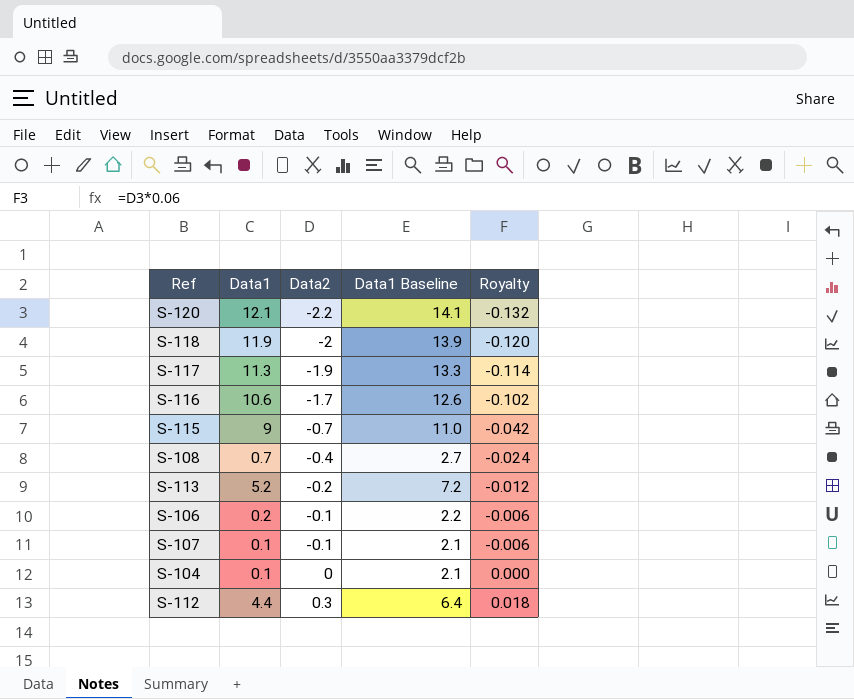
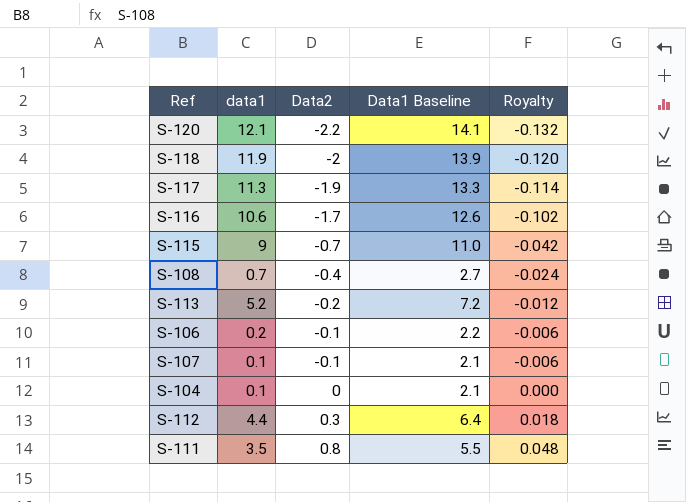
column name: Data1 -> data1
row S-111: none -> 3.5 | 0.8 | 5.5 | 0.048

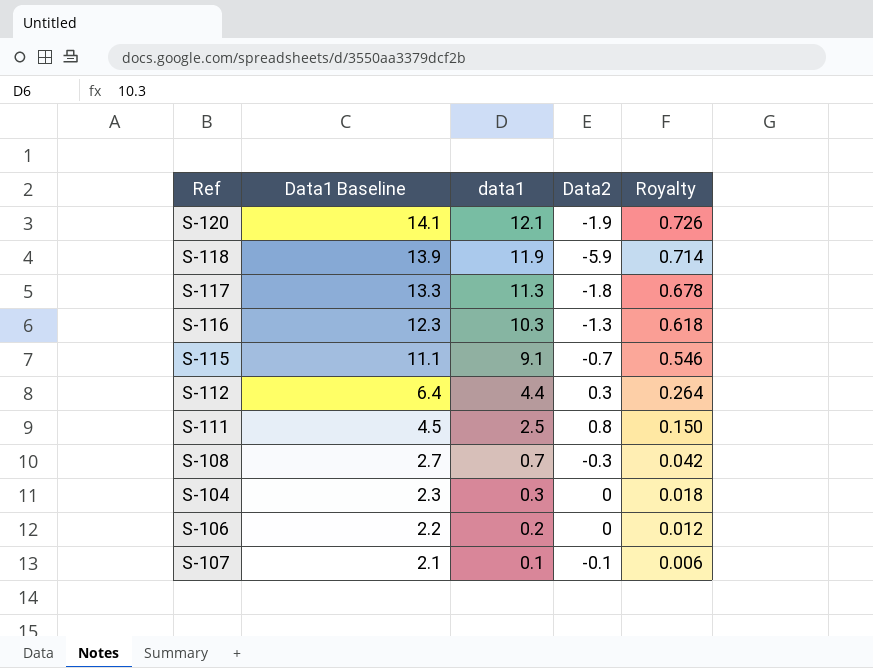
row order: Data2 ascending -> Data1 Baseline descending
column Data1 Baseline | position: 4 -> 2
column Royalty | formula: [Data2] * 0.06 -> [data1] * 0.06
row S-113: 5.2 | -0.2 | 7.2 | -0.012 -> none
S-120 | Data2: -2.2 -> -1.9
S-118 | Data2: -2 -> -5.9
S-117 | Data2: -1.9 -> -1.8
S-116 | Data1 Baseline: 12.6 -> 12.3
S-116 | data1: 10.6 -> 10.3
S-116 | Data2: -1.7 -> -1.3
S-115 | Data1 Baseline: 11.0 -> 11.1
S-115 | data1: 9 -> 9.1
S-111 | Data1 Baseline: 5.5 -> 4.5
S-111 | data1: 3.5 -> 2.5
S-108 | Data2: -0.4 -> -0.3
S-104 | Data1 Baseline: 2.1 -> 2.3
S-104 | data1: 0.1 -> 0.3
S-106 | Data2: -0.1 -> 0

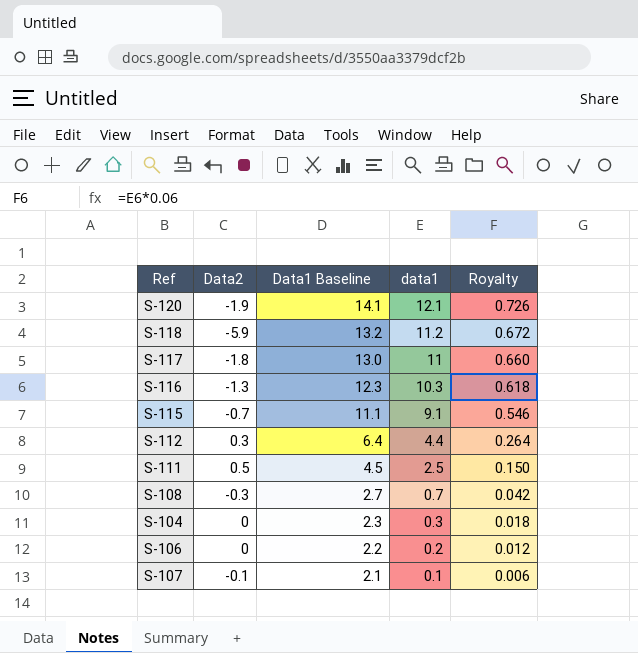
column Data2 | position: 4 -> 2
S-118 | Data1 Baseline: 13.9 -> 13.2
S-118 | data1: 11.9 -> 11.2
S-118 | Royalty: 0.714 -> 0.672
S-117 | Data1 Baseline: 13.3 -> 13.0
S-117 | data1: 11.3 -> 11
S-117 | Royalty: 0.678 -> 0.660
S-111 | Data2: 0.8 -> 0.5

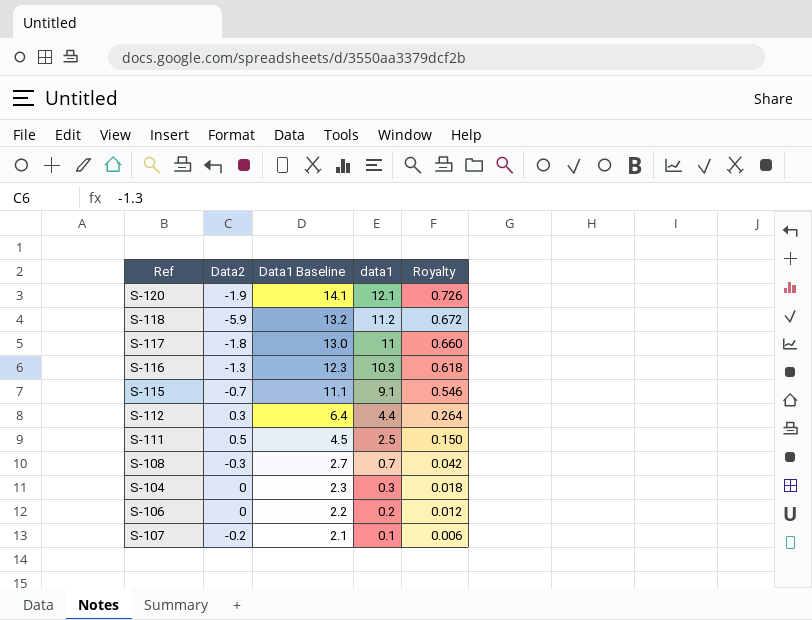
S-107 | Data2: -0.1 -> -0.2

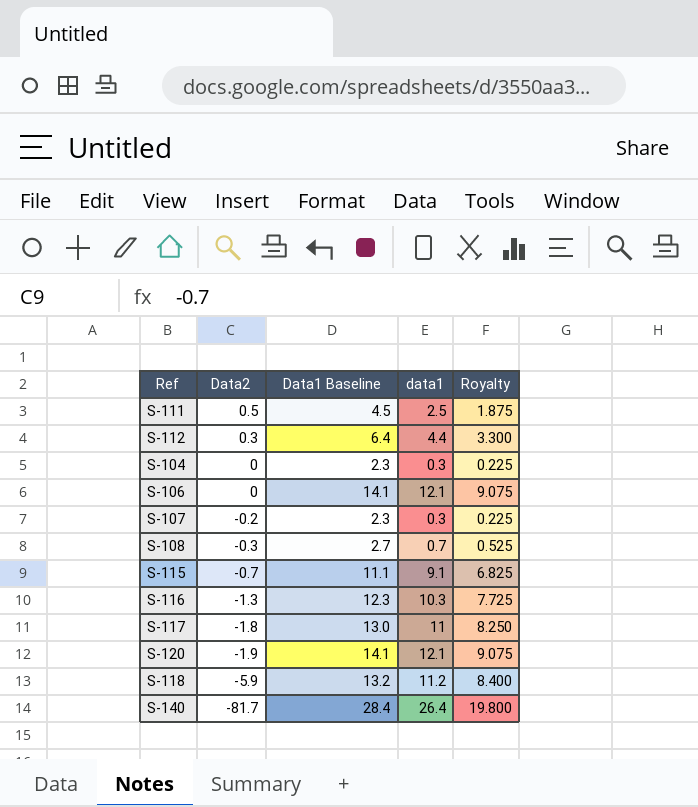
row order: Data1 Baseline descending -> Data2 descending
column Royalty | formula: [data1] * 0.06 -> [data1] * 0.75
S-106 | Data1 Baseline: 2.2 -> 14.1
S-106 | data1: 0.2 -> 12.1
S-107 | Data1 Baseline: 2.1 -> 2.3
S-107 | data1: 0.1 -> 0.3
row S-140: none -> -81.7 | 28.4 | 26.4 | 19.800

